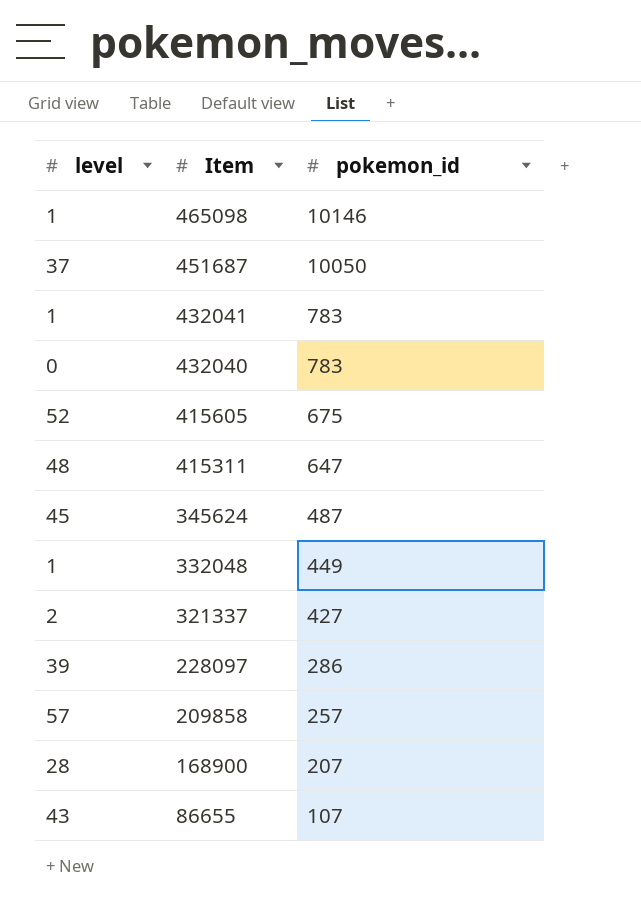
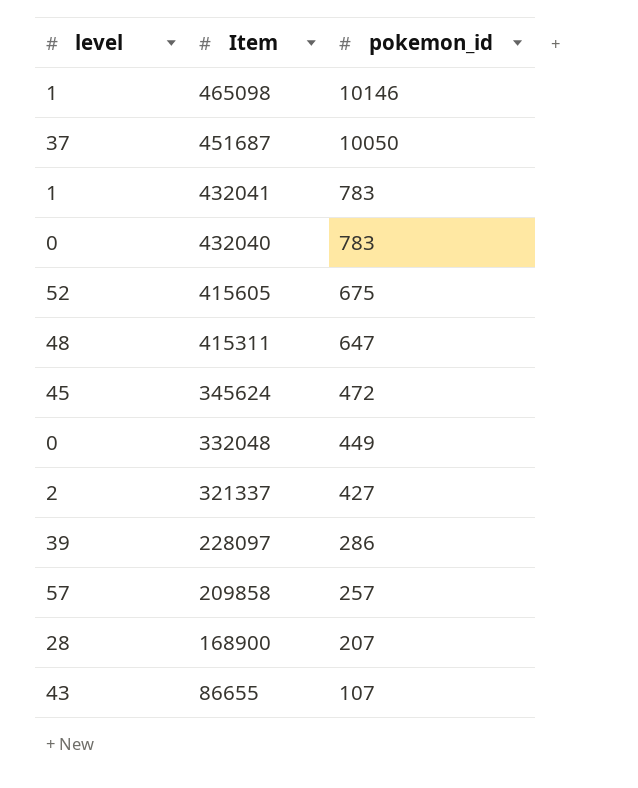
345624 | pokemon_id: 487 -> 472
332048 | level: 1 -> 0

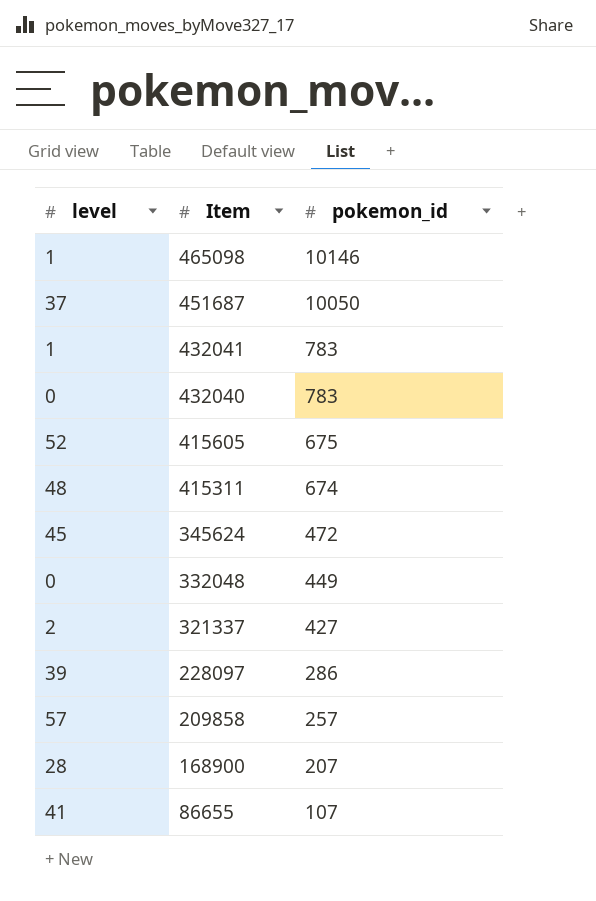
415311 | pokemon_id: 647 -> 674
86655 | level: 43 -> 41

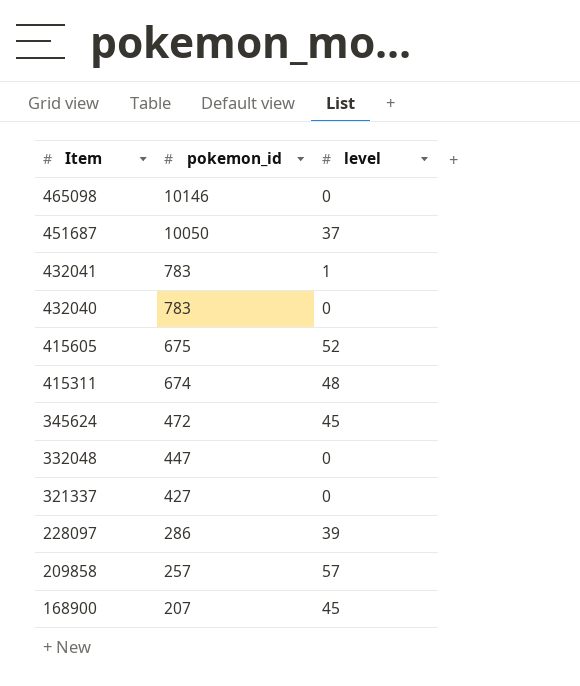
column level | position: 1 -> 3
row 86655: 41 | 107 -> none
465098 | level: 1 -> 0
332048 | pokemon_id: 449 -> 447
321337 | level: 2 -> 0
168900 | level: 28 -> 45

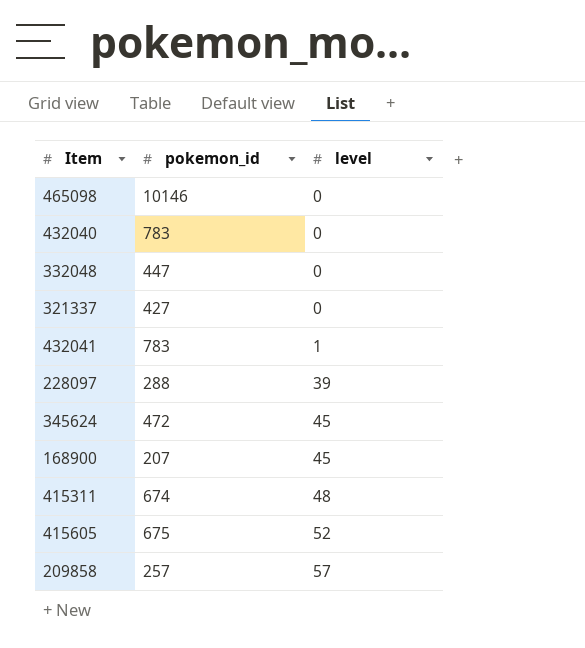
row order: Item descending -> level ascending
row 451687: 10050 | 37 -> none
228097 | pokemon_id: 286 -> 288

